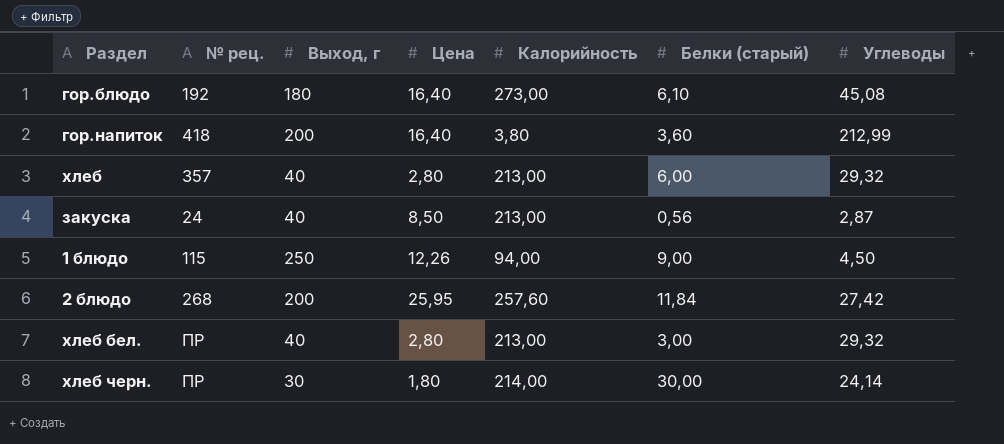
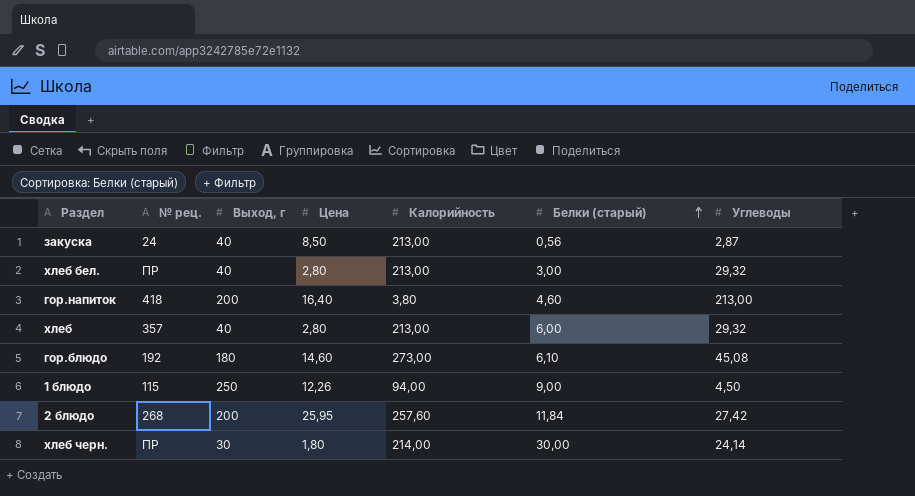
row order: none -> Белки (старый) ascending
гор.напиток | Белки (старый): 3,60 -> 4,60
гор.напиток | Углеводы: 212,99 -> 213,00
гор.блюдо | Цена: 16,40 -> 14,60

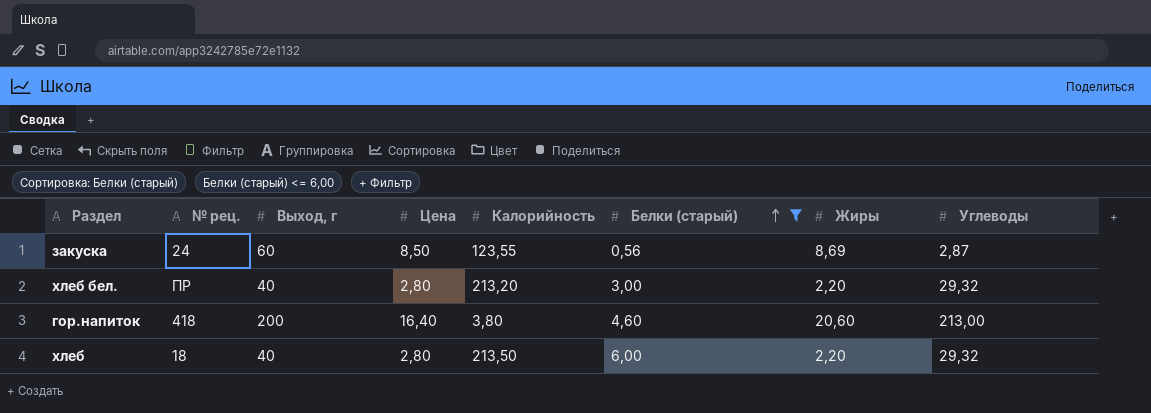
filter: none -> Белки (старый) <= 6,00
column Жиры | position: none -> 7
закуска | Выход, г: 40 -> 60
закуска | Калорийность: 213,00 -> 123,55
хлеб бел. | Калорийность: 213,00 -> 213,20
хлеб | № рец.: 357 -> 18
хлеб | Калорийность: 213,00 -> 213,50

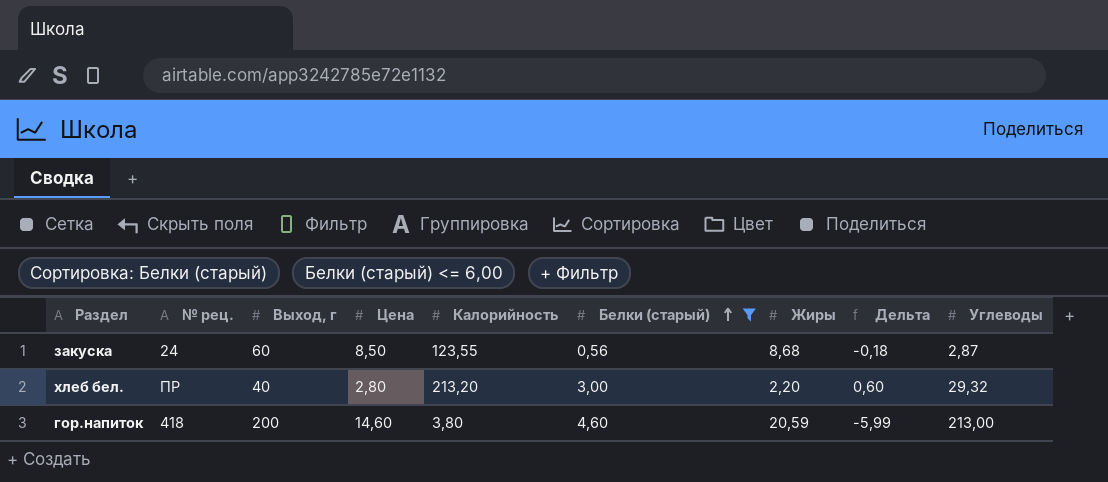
column Дельта | formula: none -> [Цена] - [Жиры]
row хлеб: 18 | 40 | 2,80 | 213,50 | 6,00 | 2,20 | 29,32 -> none
закуска | Жиры: 8,69 -> 8,68
гор.напиток | Цена: 16,40 -> 14,60
гор.напиток | Жиры: 20,60 -> 20,59

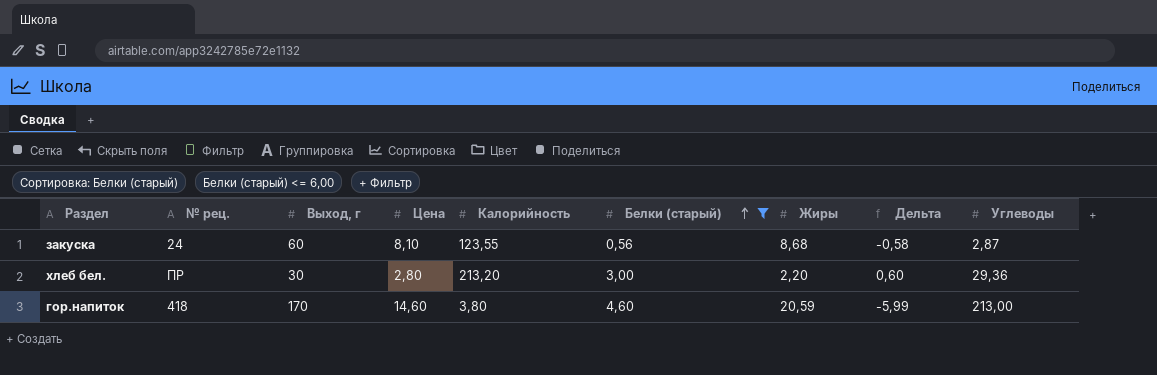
закуска | Цена: 8,50 -> 8,10
закуска | Дельта: -0,18 -> -0,58
хлеб бел. | Выход, г: 40 -> 30
хлеб бел. | Углеводы: 29,32 -> 29,36
гор.напиток | Выход, г: 200 -> 170

